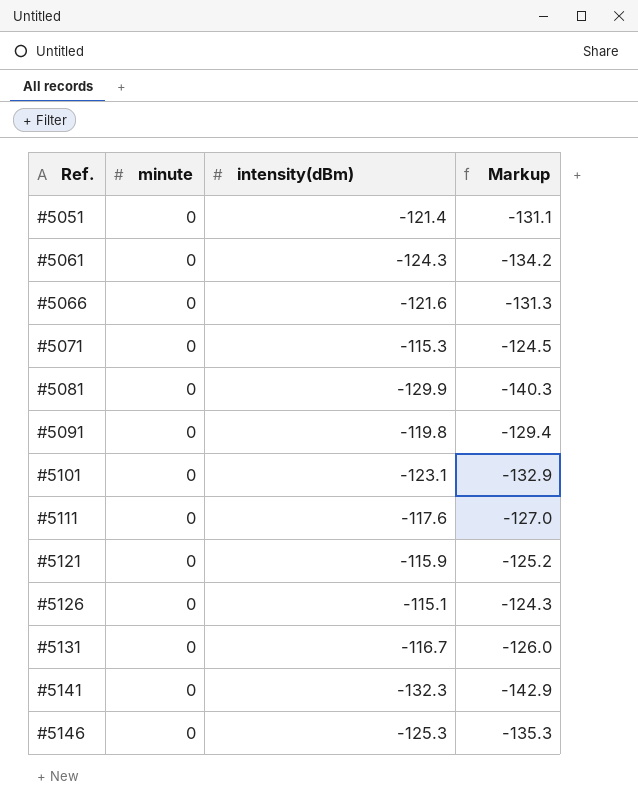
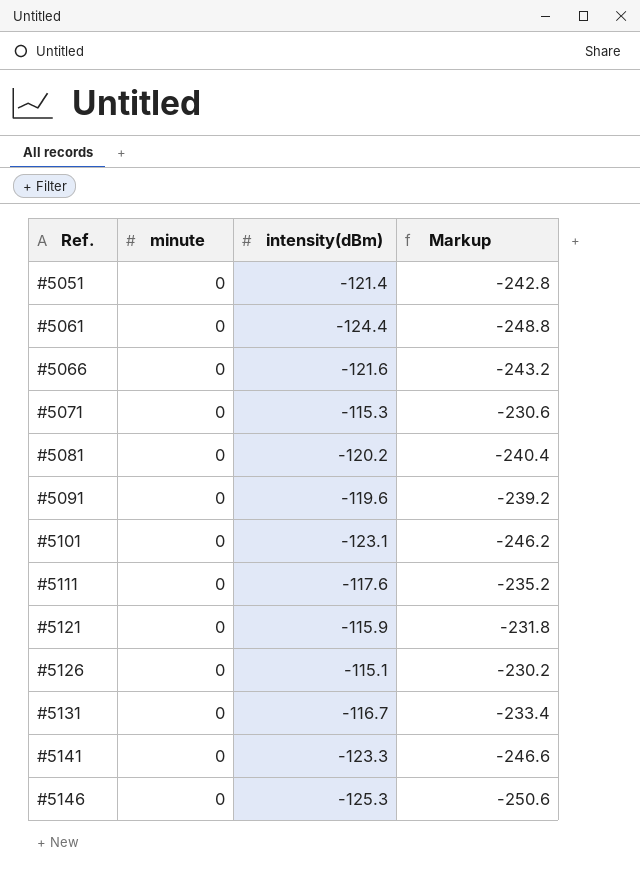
column Markup | formula: [intensity(dBm)] * 1.08 -> [intensity(dBm)] * 2
#5061 | intensity(dBm): -124.3 -> -124.4
#5081 | intensity(dBm): -129.9 -> -120.2
#5091 | intensity(dBm): -119.8 -> -119.6
#5141 | intensity(dBm): -132.3 -> -123.3

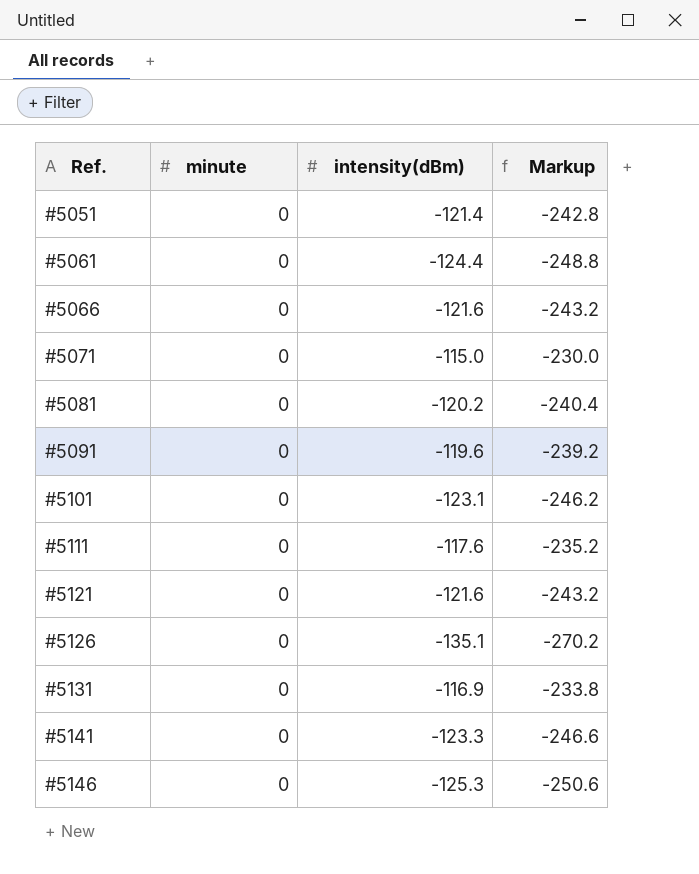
#5071 | intensity(dBm): -115.3 -> -115.0
#5071 | Markup: -230.6 -> -230.0
#5121 | intensity(dBm): -115.9 -> -121.6
#5121 | Markup: -231.8 -> -243.2
#5126 | intensity(dBm): -115.1 -> -135.1
#5126 | Markup: -230.2 -> -270.2
#5131 | intensity(dBm): -116.7 -> -116.9
#5131 | Markup: -233.4 -> -233.8

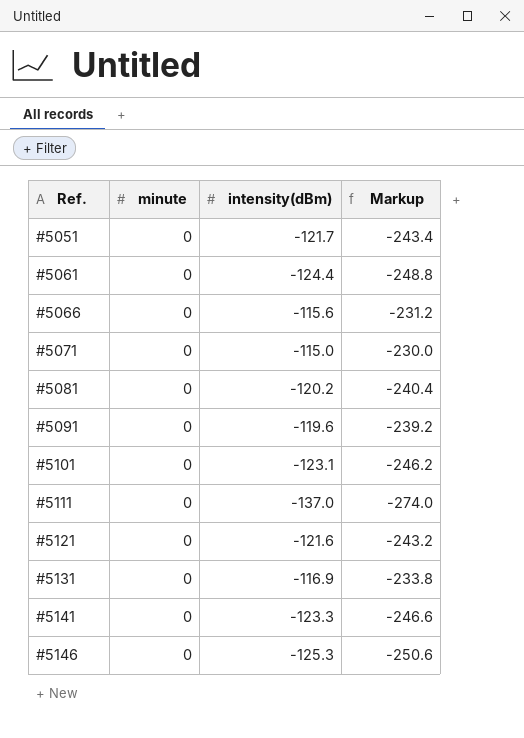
row #5126: 0 | -135.1 | -270.2 -> none
#5051 | intensity(dBm): -121.4 -> -121.7
#5051 | Markup: -242.8 -> -243.4
#5066 | intensity(dBm): -121.6 -> -115.6
#5066 | Markup: -243.2 -> -231.2
#5111 | intensity(dBm): -117.6 -> -137.0
#5111 | Markup: -235.2 -> -274.0

